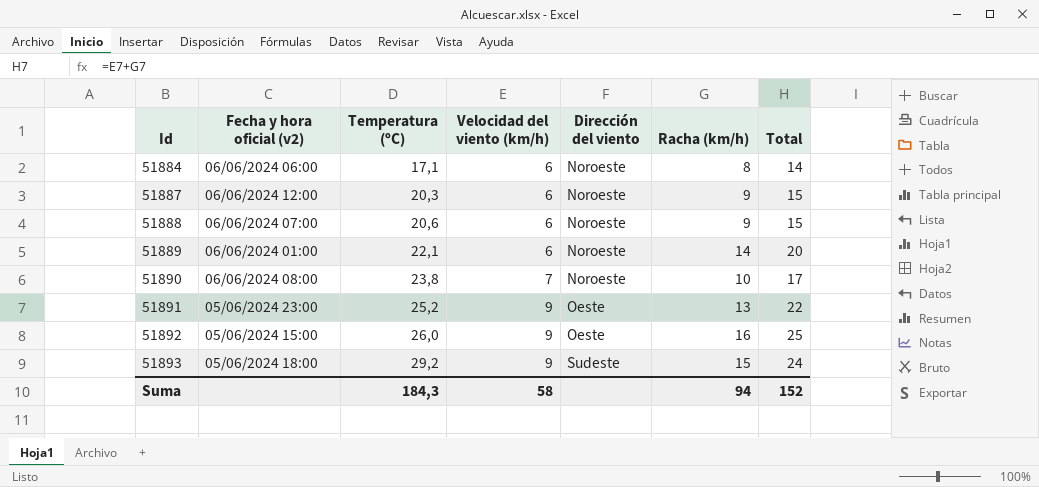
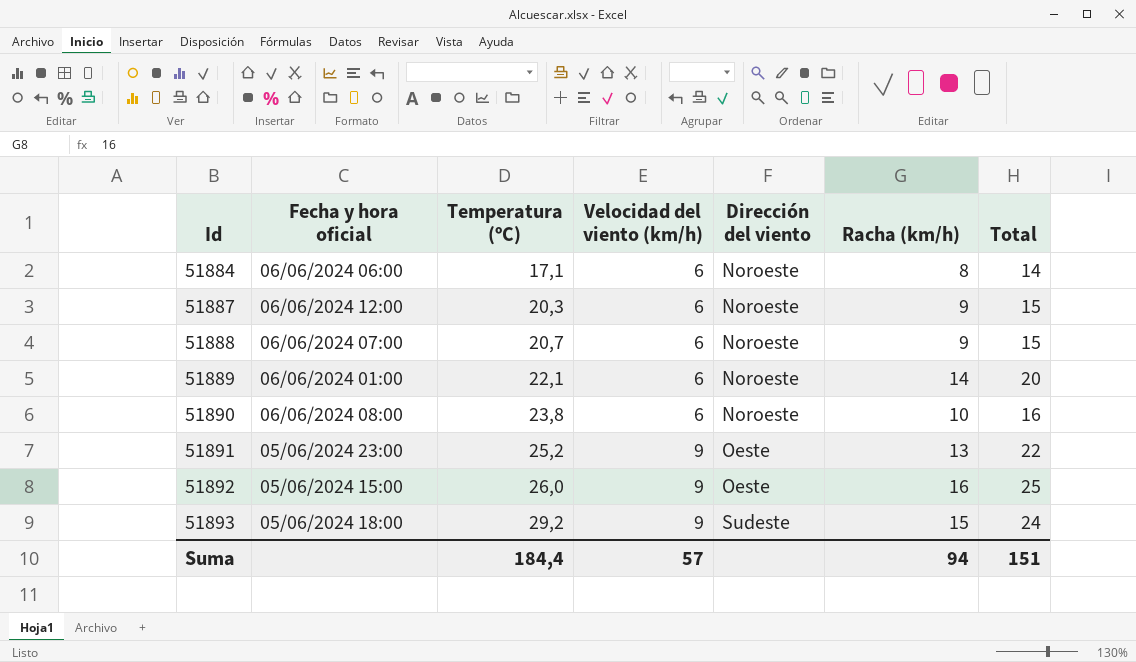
column name: Fecha y hora oficial (v2) -> Fecha y hora oficial
51888 | Temperatura (ºC): 20,6 -> 20,7
51890 | Velocidad del viento (km/h): 7 -> 6
51890 | Total: 17 -> 16
Suma | Temperatura (ºC): 184,3 -> 184,4
Suma | Velocidad del viento (km/h): 58 -> 57
Suma | Total: 152 -> 151

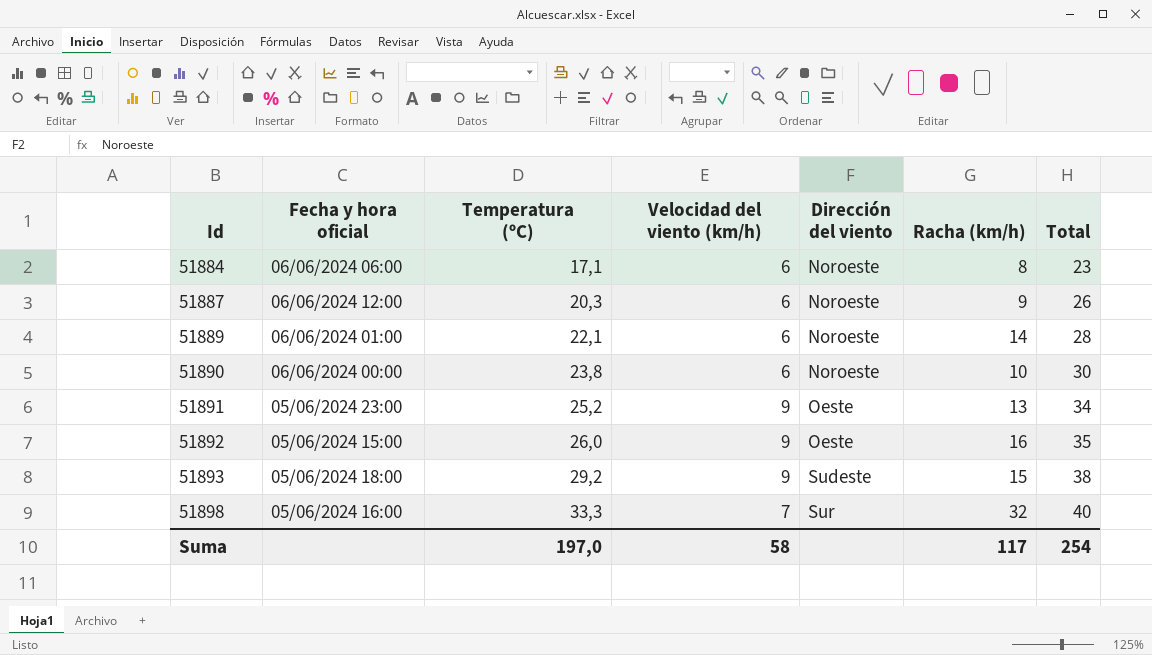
column Total | formula: [Velocidad del viento (km/h)] + [Racha (km/h)] -> [Temperatura (ºC)] + [Velocidad del viento (km/h)]
row 51888: 06/06/2024 07:00 | 20,7 | 6 | Noroeste | 9 | 15 -> none
51890 | Fecha y hora oficial: 06/06/2024 08:00 -> 06/06/2024 00:00
row 51898: none -> 05/06/2024 16:00 | 33,3 | 7 | Sur | 32 | 40
Suma | Temperatura (ºC): 184,4 -> 197,0
Suma | Velocidad del viento (km/h): 57 -> 58
Suma | Racha (km/h): 94 -> 117
Suma | Total: 151 -> 254

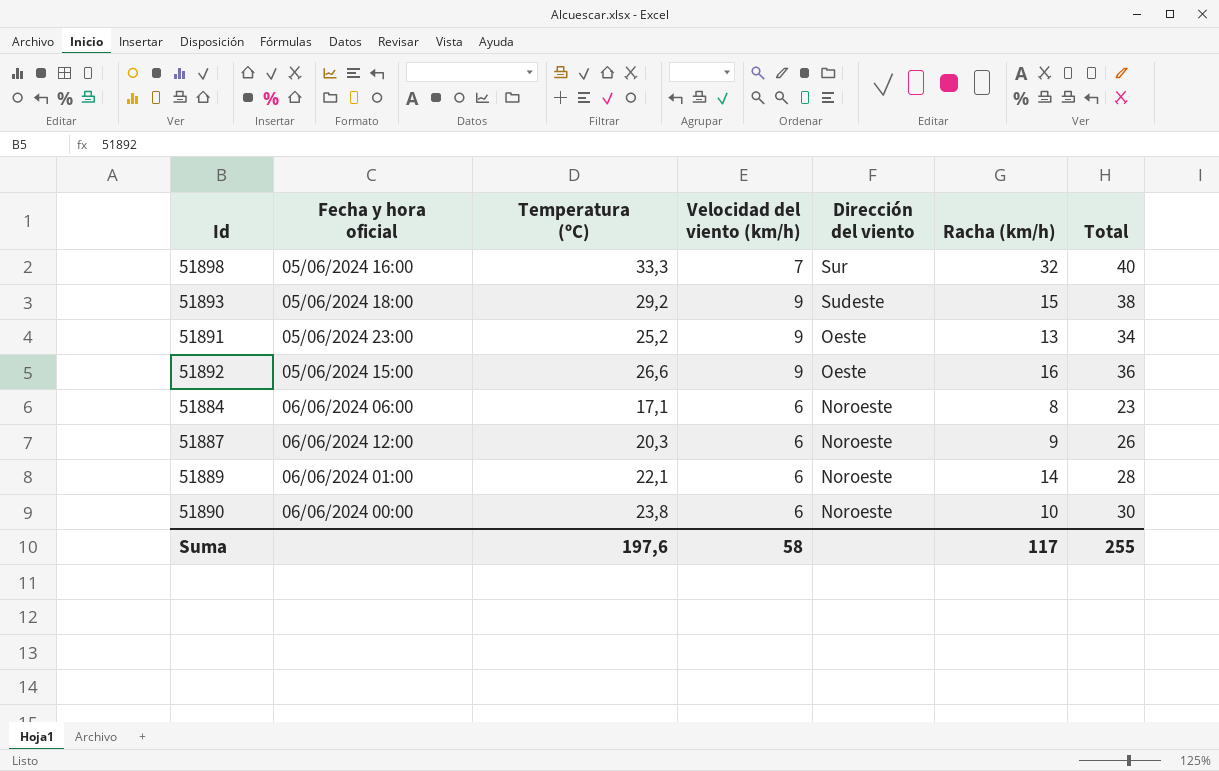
row order: Id ascending -> Dirección del viento descending
51892 | Temperatura (ºC): 26,0 -> 26,6
51892 | Total: 35 -> 36
Suma | Temperatura (ºC): 197,0 -> 197,6
Suma | Total: 254 -> 255

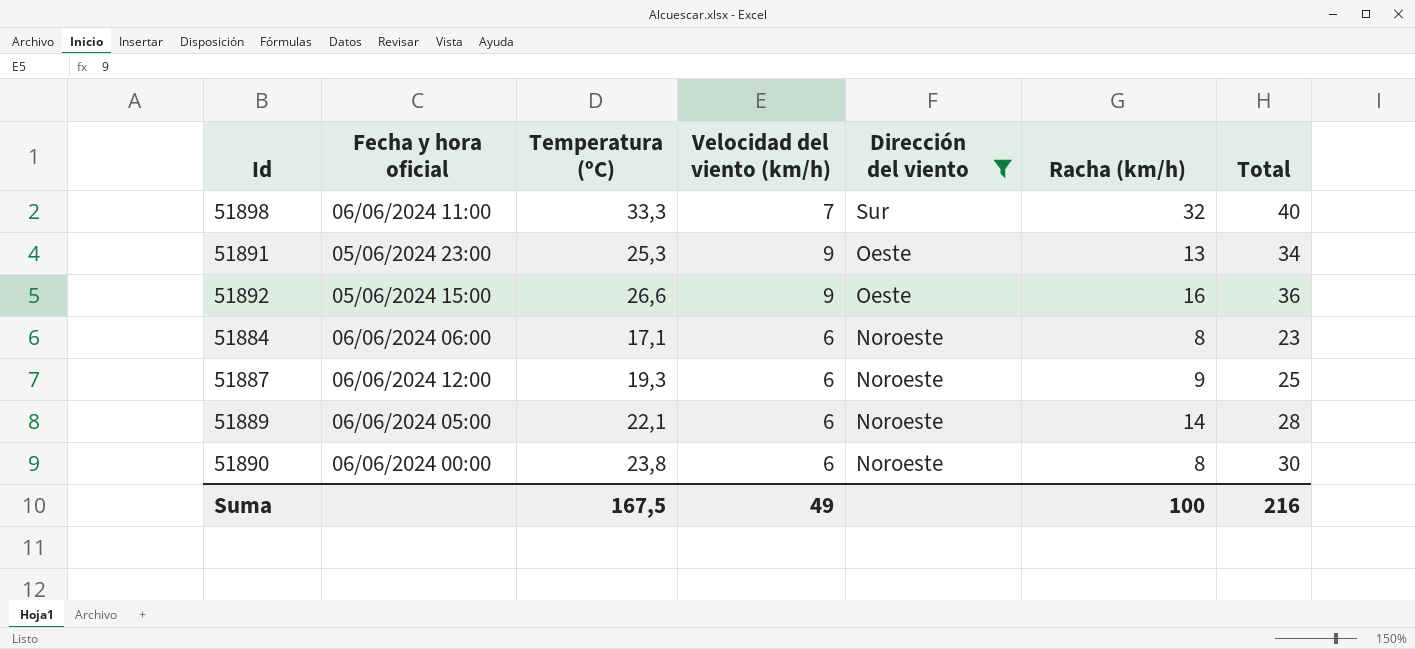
filter: none -> Dirección del viento != Sudeste
51898 | Fecha y hora oficial: 05/06/2024 16:00 -> 06/06/2024 11:00
51891 | Temperatura (ºC): 25,2 -> 25,3
51887 | Temperatura (ºC): 20,3 -> 19,3
51887 | Total: 26 -> 25
51889 | Fecha y hora oficial: 06/06/2024 01:00 -> 06/06/2024 05:00
51890 | Racha (km/h): 10 -> 8
Suma | Temperatura (ºC): 197,6 -> 167,5
Suma | Velocidad del viento (km/h): 58 -> 49
Suma | Racha (km/h): 117 -> 100
Suma | Total: 255 -> 216

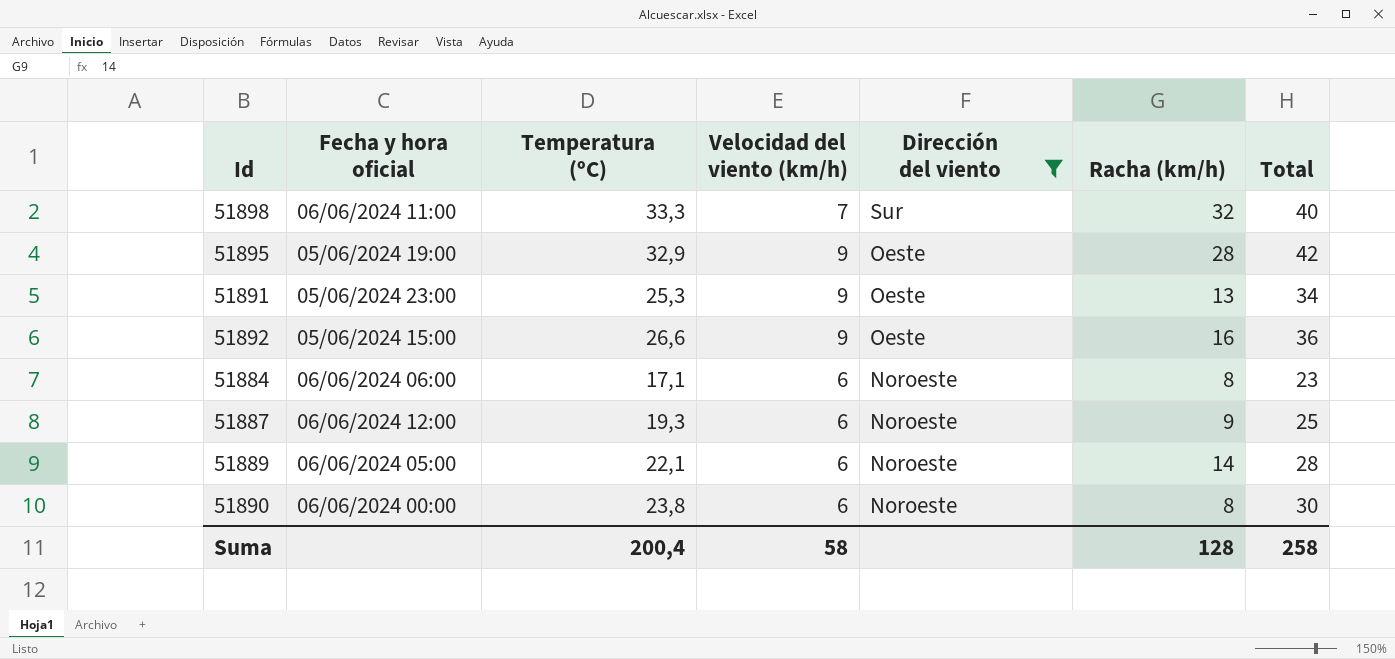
row 51895: none -> 05/06/2024 19:00 | 32,9 | 9 | Oeste | 28 | 42
Suma | Temperatura (ºC): 167,5 -> 200,4
Suma | Velocidad del viento (km/h): 49 -> 58
Suma | Racha (km/h): 100 -> 128
Suma | Total: 216 -> 258

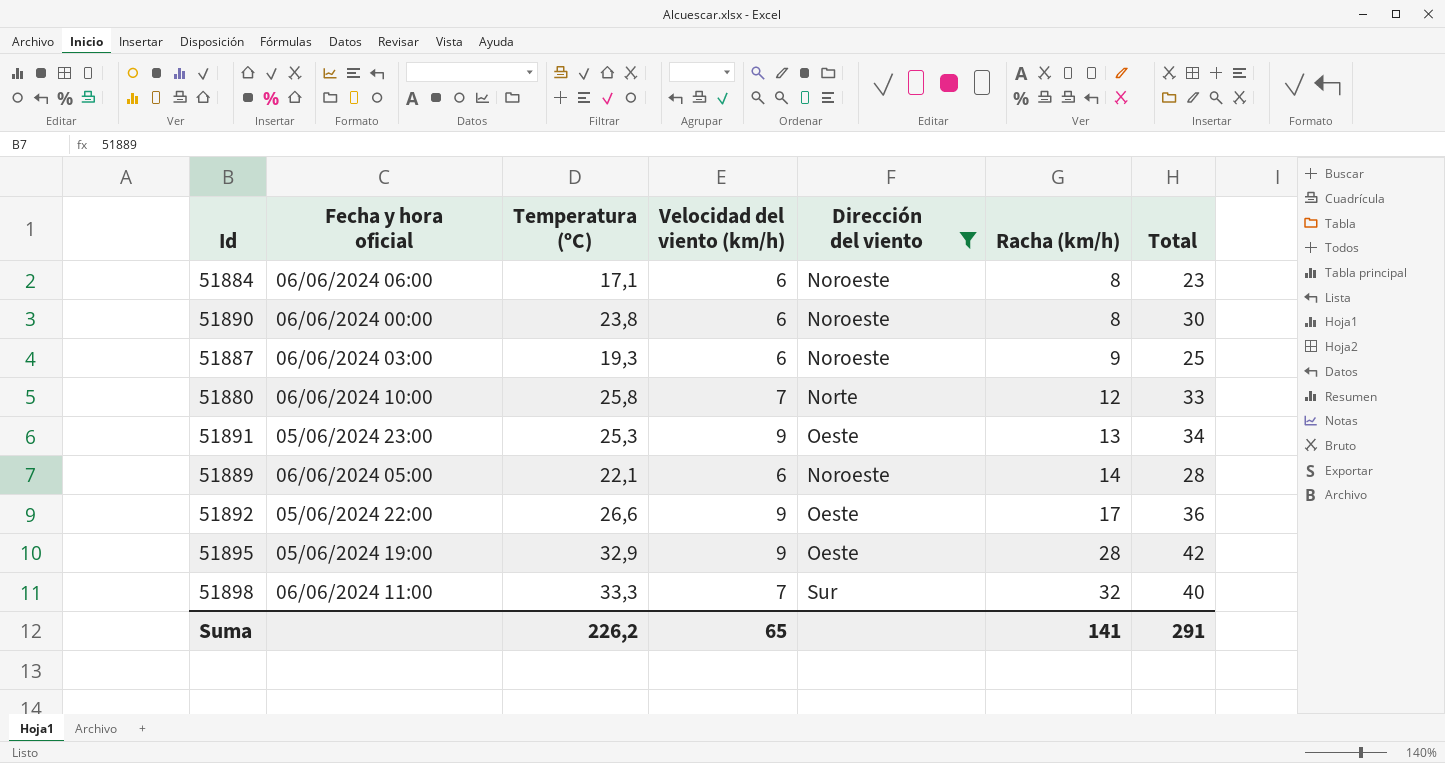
row order: Dirección del viento descending -> Racha (km/h) ascending
51887 | Fecha y hora oficial: 06/06/2024 12:00 -> 06/06/2024 03:00
row 51880: none -> 06/06/2024 10:00 | 25,8 | 7 | Norte | 12 | 33
51892 | Fecha y hora oficial: 05/06/2024 15:00 -> 05/06/2024 22:00
51892 | Racha (km/h): 16 -> 17
Suma | Temperatura (ºC): 200,4 -> 226,2
Suma | Velocidad del viento (km/h): 58 -> 65
Suma | Racha (km/h): 128 -> 141
Suma | Total: 258 -> 291

